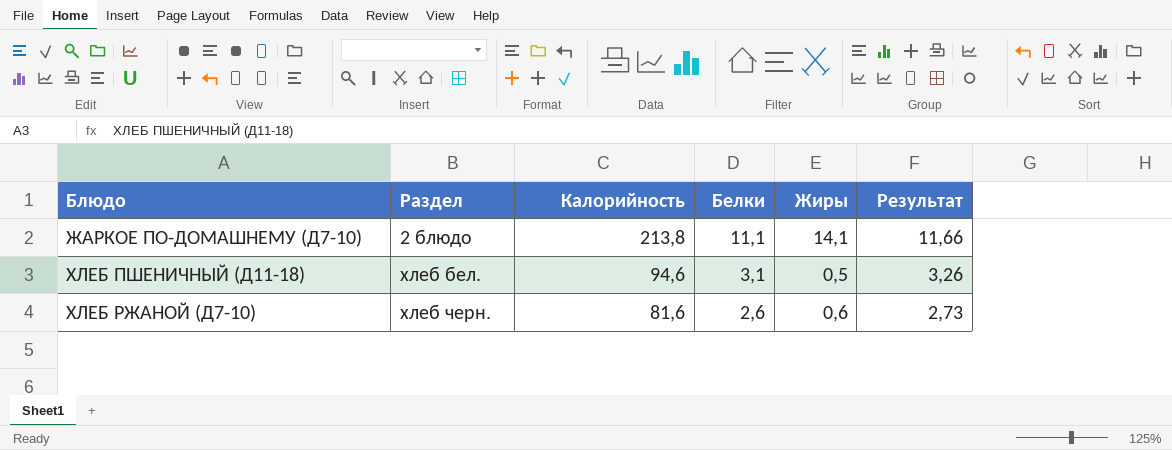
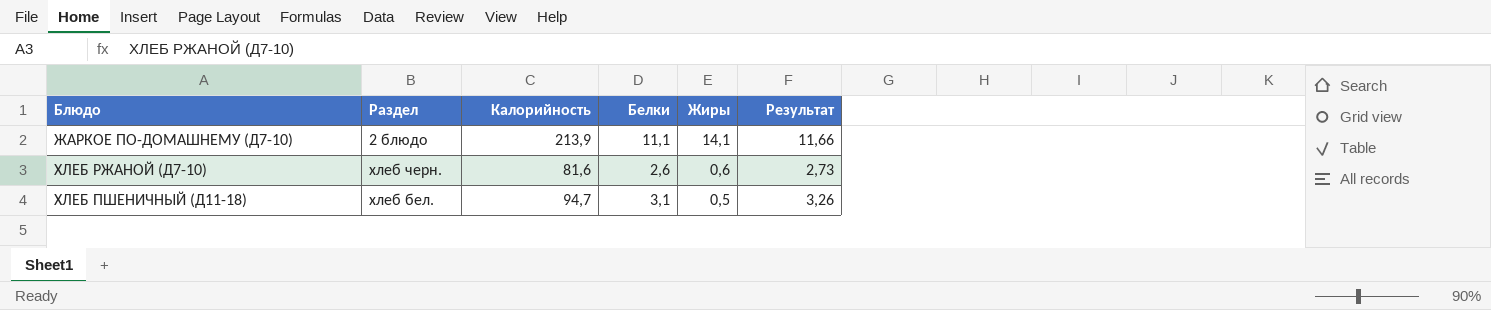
row order: Блюдо ascending -> Жиры descending
ЖАРКОЕ ПО-ДОМАШНЕМУ (Д7-10) | Калорийность: 213,8 -> 213,9
ХЛЕБ ПШЕНИЧНЫЙ (Д11-18) | Калорийность: 94,6 -> 94,7

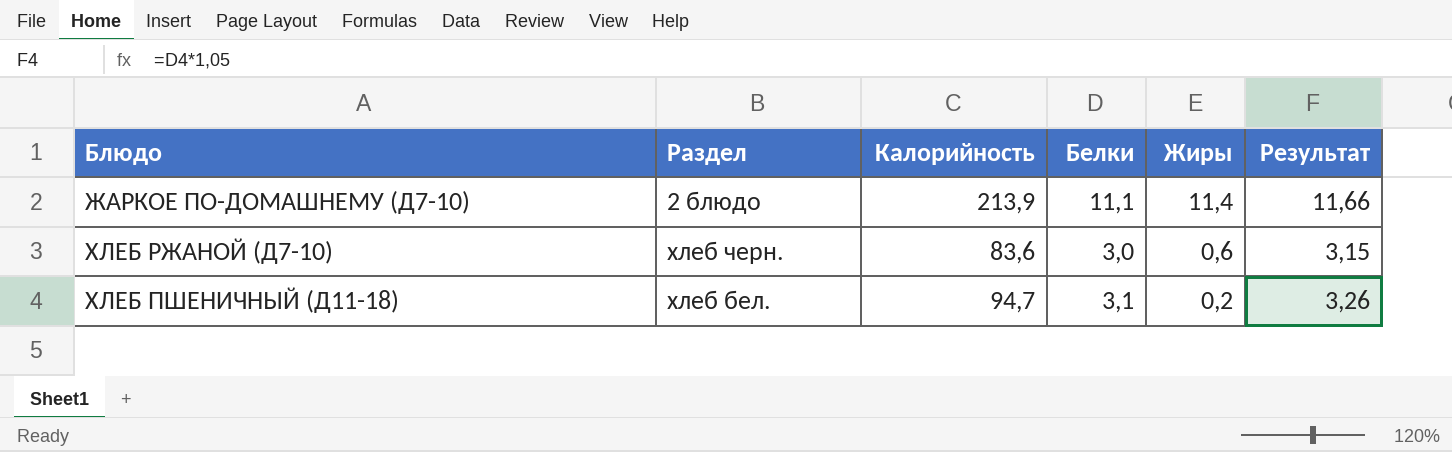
ЖАРКОЕ ПО-ДОМАШНЕМУ (Д7-10) | Жиры: 14,1 -> 11,4
ХЛЕБ РЖАНОЙ (Д7-10) | Калорийность: 81,6 -> 83,6
ХЛЕБ РЖАНОЙ (Д7-10) | Белки: 2,6 -> 3,0
ХЛЕБ РЖАНОЙ (Д7-10) | Результат: 2,73 -> 3,15
ХЛЕБ ПШЕНИЧНЫЙ (Д11-18) | Жиры: 0,5 -> 0,2

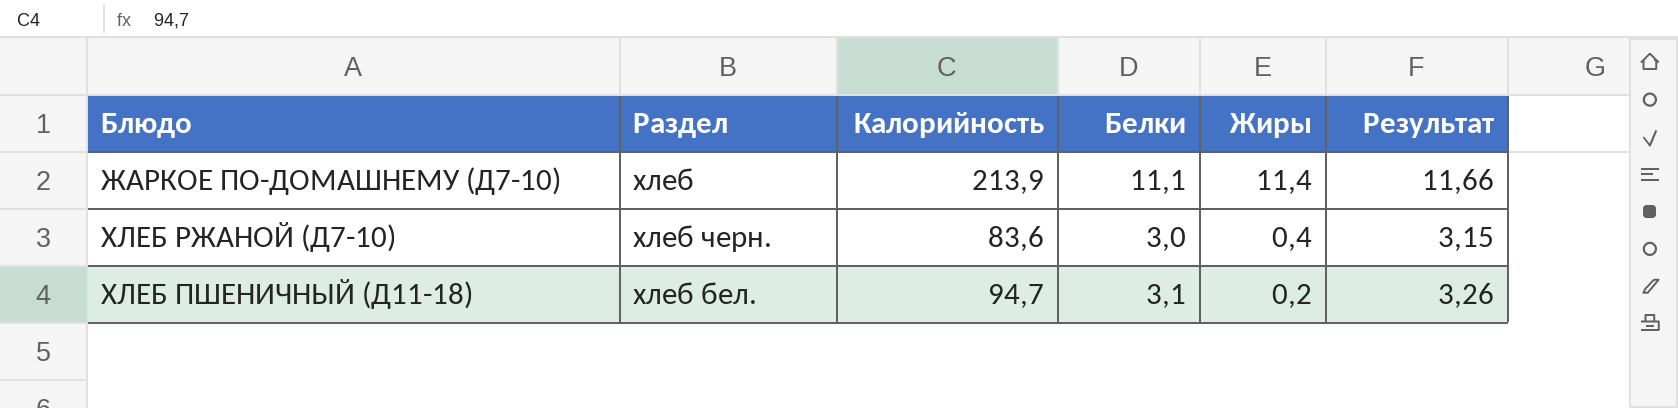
ЖАРКОЕ ПО-ДОМАШНЕМУ (Д7-10) | Раздел: 2 блюдо -> хлеб
ХЛЕБ РЖАНОЙ (Д7-10) | Жиры: 0,6 -> 0,4

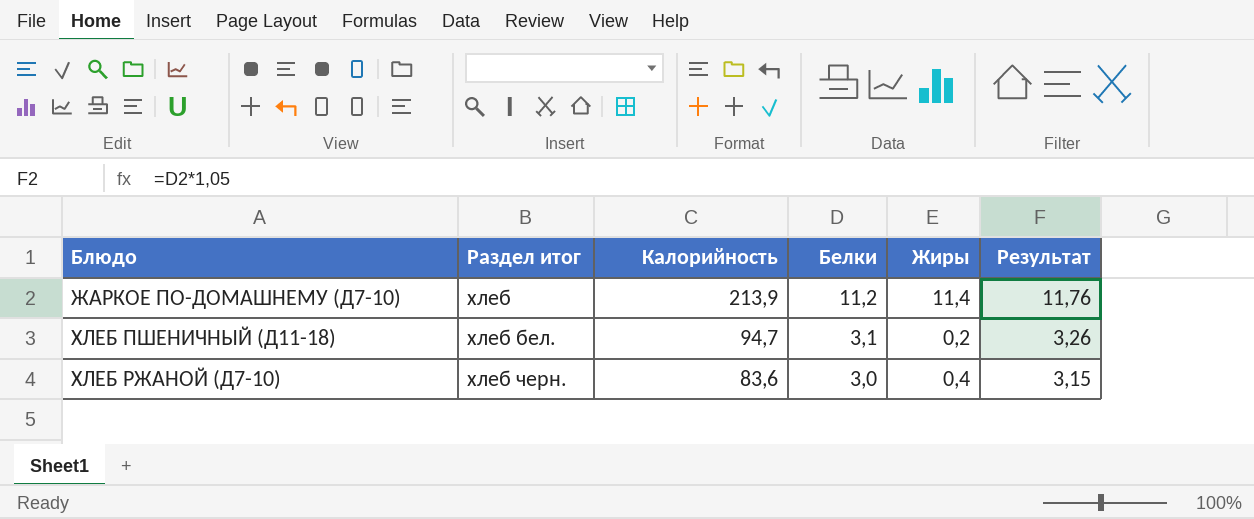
row order: Жиры descending -> Блюдо ascending
column name: Раздел -> Раздел итог
ЖАРКОЕ ПО-ДОМАШНЕМУ (Д7-10) | Белки: 11,1 -> 11,2
ЖАРКОЕ ПО-ДОМАШНЕМУ (Д7-10) | Результат: 11,66 -> 11,76

